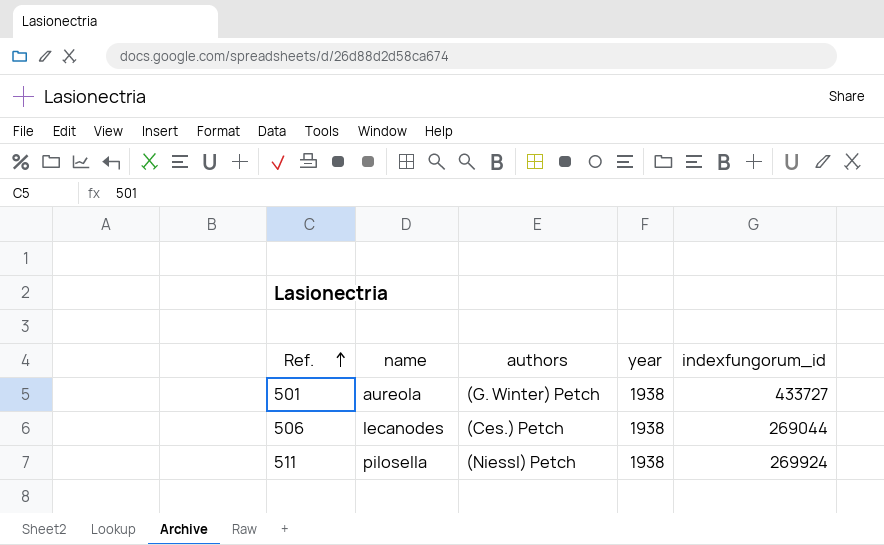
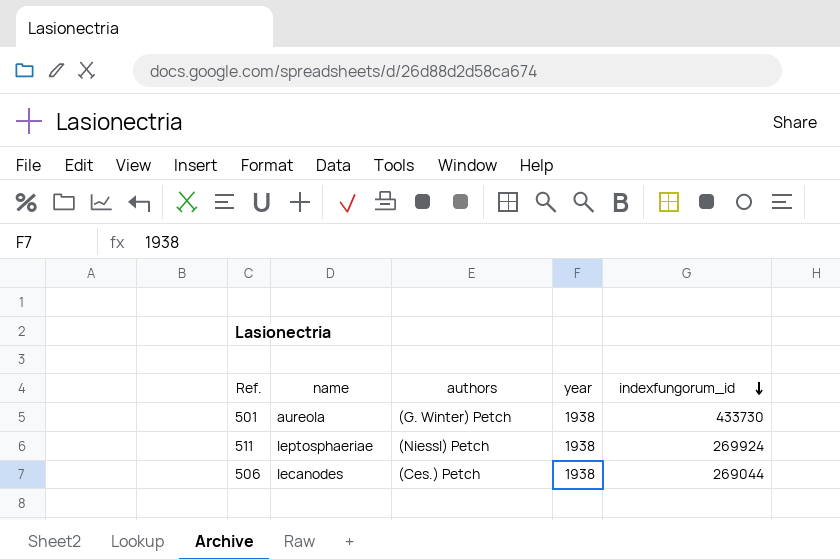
row order: Ref. ascending -> indexfungorum_id descending
501 | indexfungorum_id: 433727 -> 433730
511 | name: pilosella -> leptosphaeriae

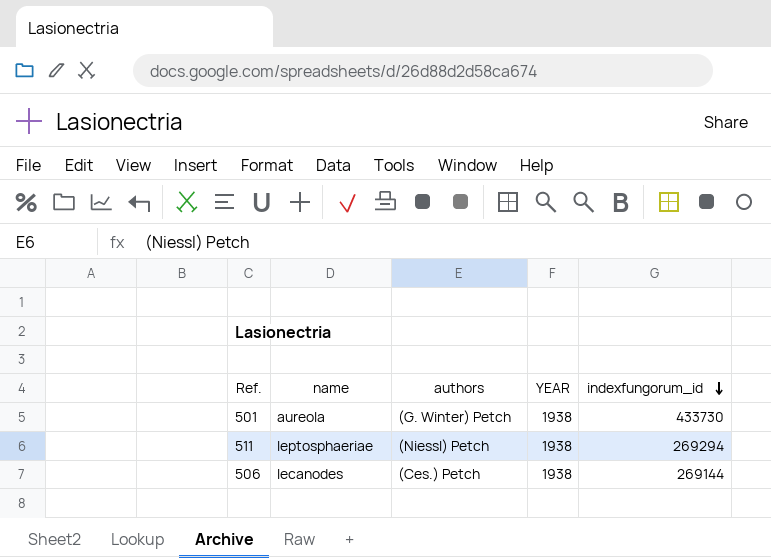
column name: year -> YEAR
511 | indexfungorum_id: 269924 -> 269294
506 | indexfungorum_id: 269044 -> 269144

